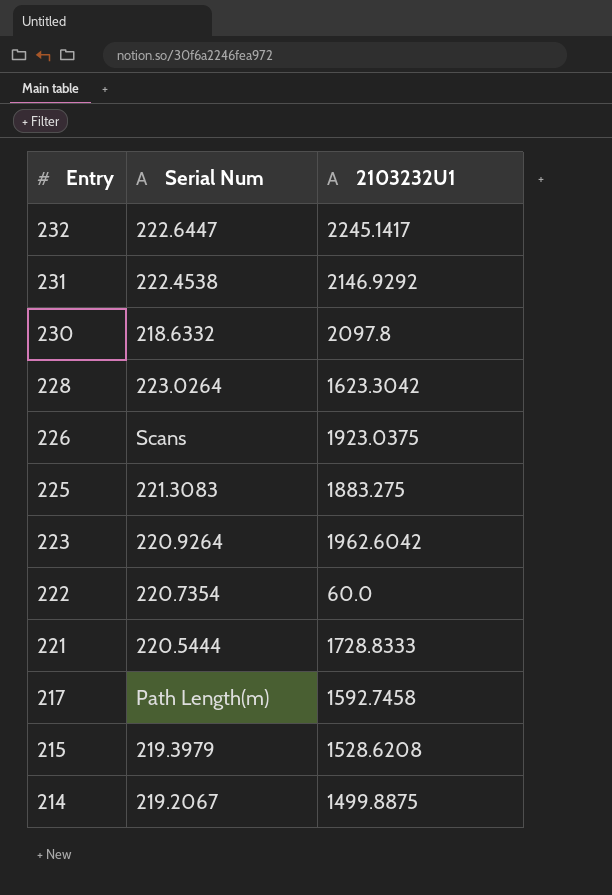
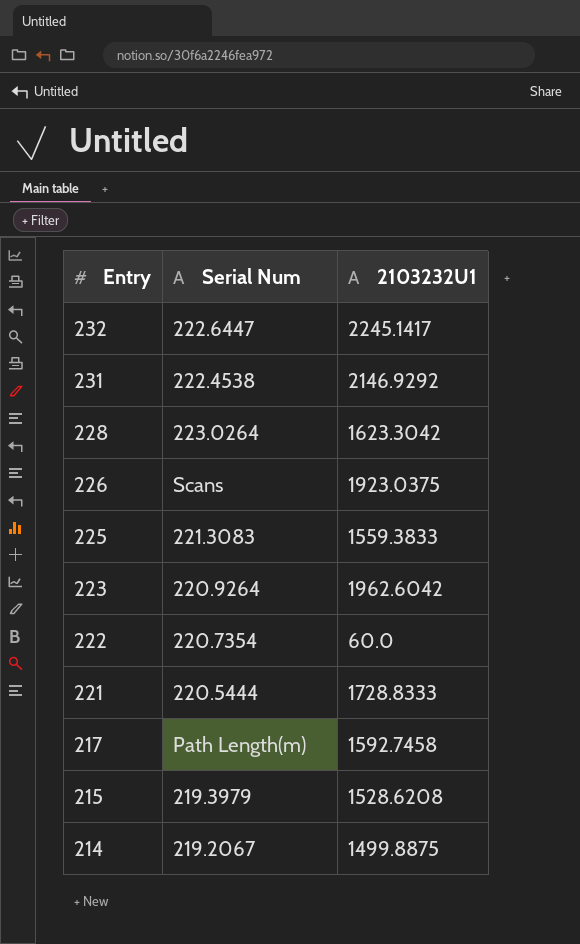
row 230: 218.6332 | 2097.8 -> none
225 | 2103232U1: 1883.275 -> 1559.3833

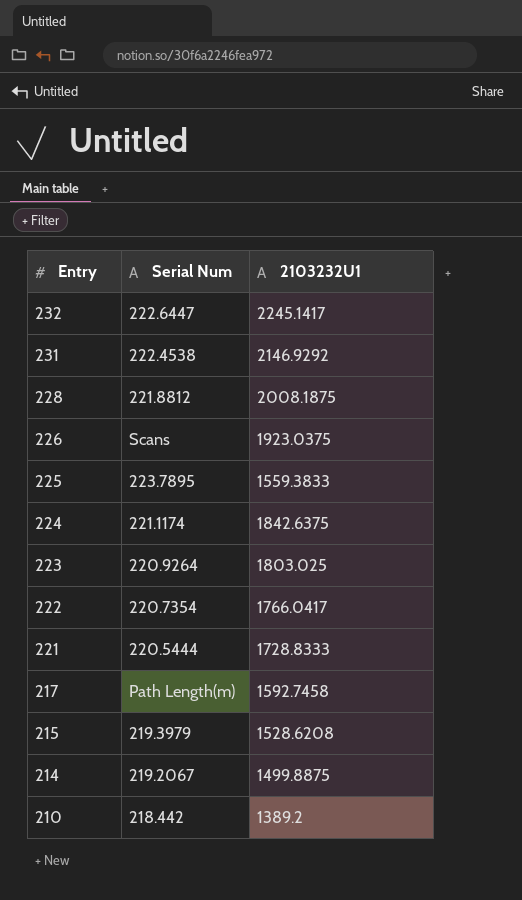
228 | Serial Num: 223.0264 -> 221.8812
228 | 2103232U1: 1623.3042 -> 2008.1875
225 | Serial Num: 221.3083 -> 223.7895
row 224: none -> 221.1174 | 1842.6375
223 | 2103232U1: 1962.6042 -> 1803.025
222 | 2103232U1: 60.0 -> 1766.0417
row 210: none -> 218.442 | 1389.2

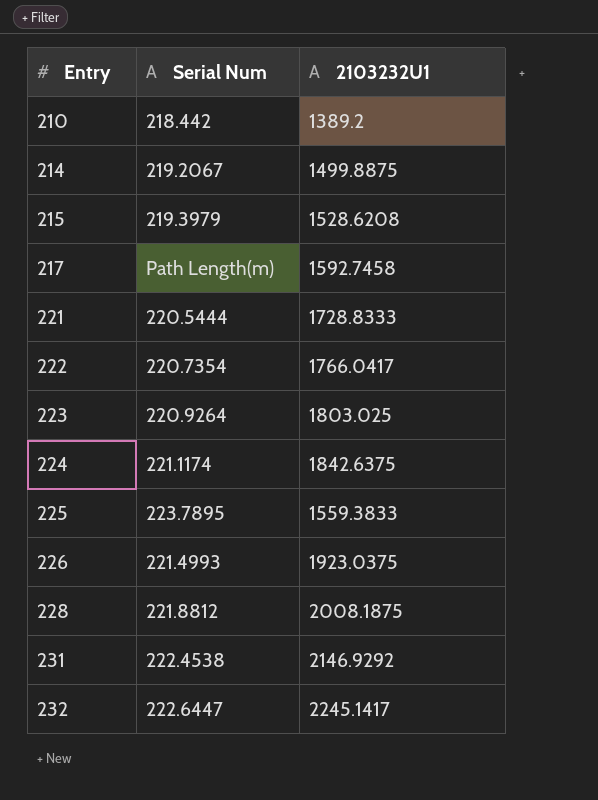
row order: Entry descending -> Entry ascending
226 | Serial Num: Scans -> 221.4993

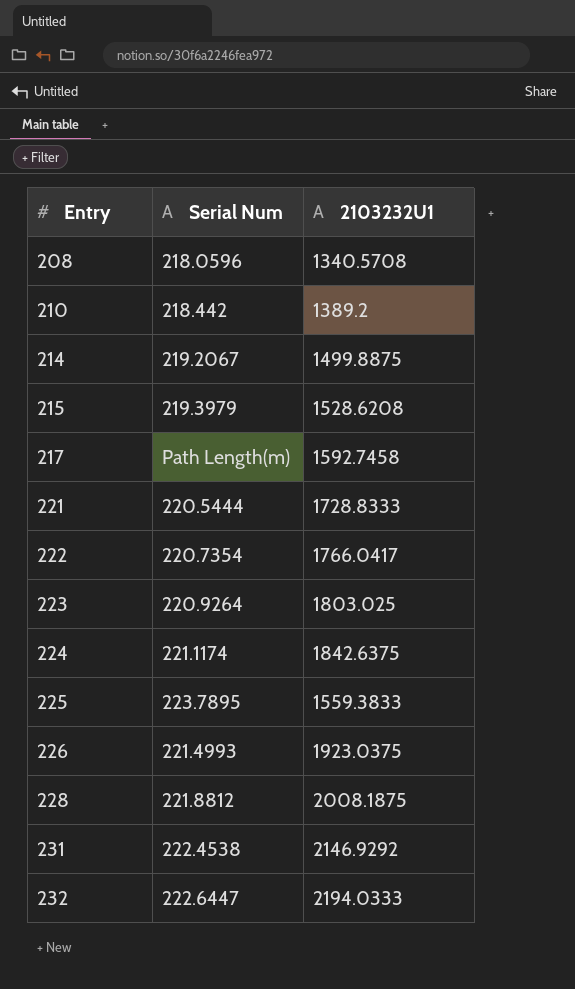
row 208: none -> 218.0596 | 1340.5708
232 | 2103232U1: 2245.1417 -> 2194.0333

